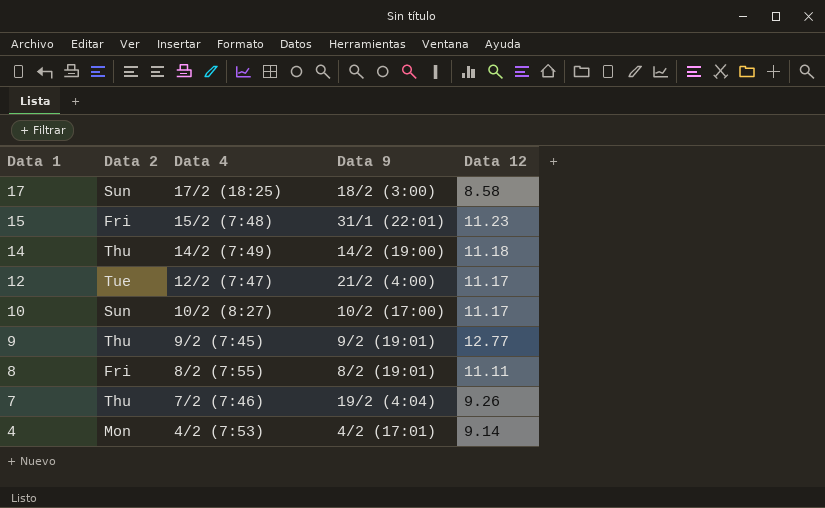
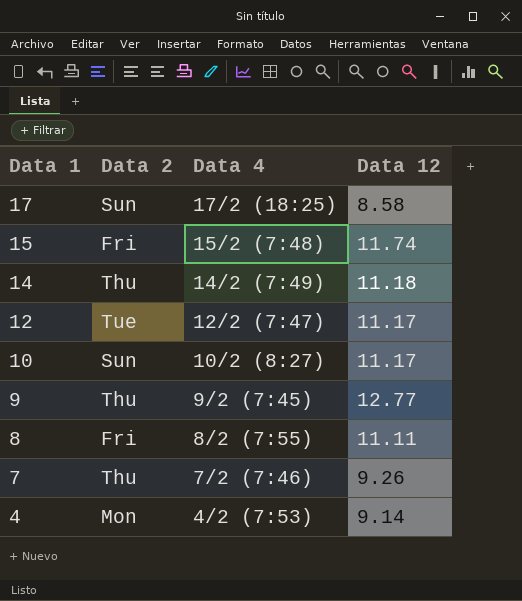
column Data 9 | position: 4 -> none
15 | Data 12: 11.23 -> 11.74

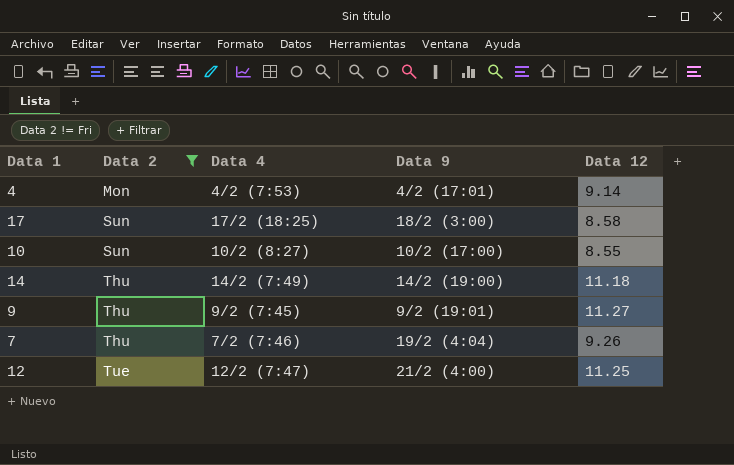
filter: none -> Data 2 != Fri
row order: Data 1 descending -> Data 2 ascending
column Data 9 | position: none -> 4
10 | Data 12: 11.17 -> 8.55
9 | Data 12: 12.77 -> 11.27
12 | Data 12: 11.17 -> 11.25

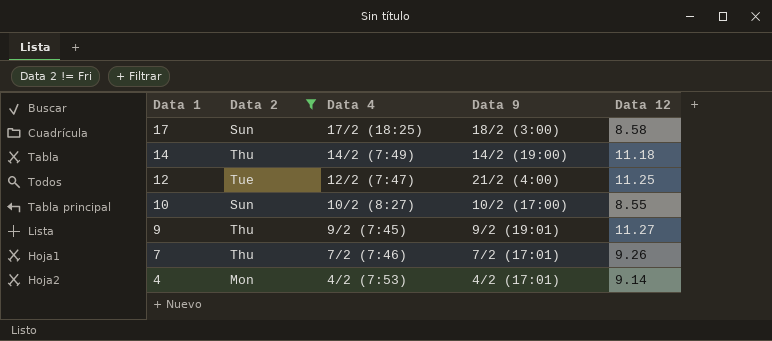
row order: Data 2 ascending -> Data 1 descending
7 | Data 9: 19/2 (4:04) -> 7/2 (17:01)

